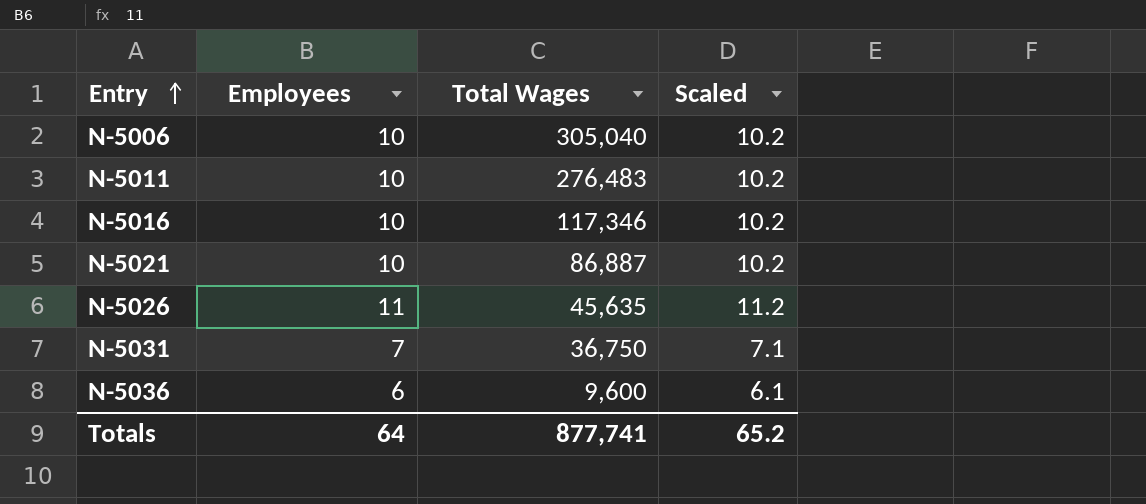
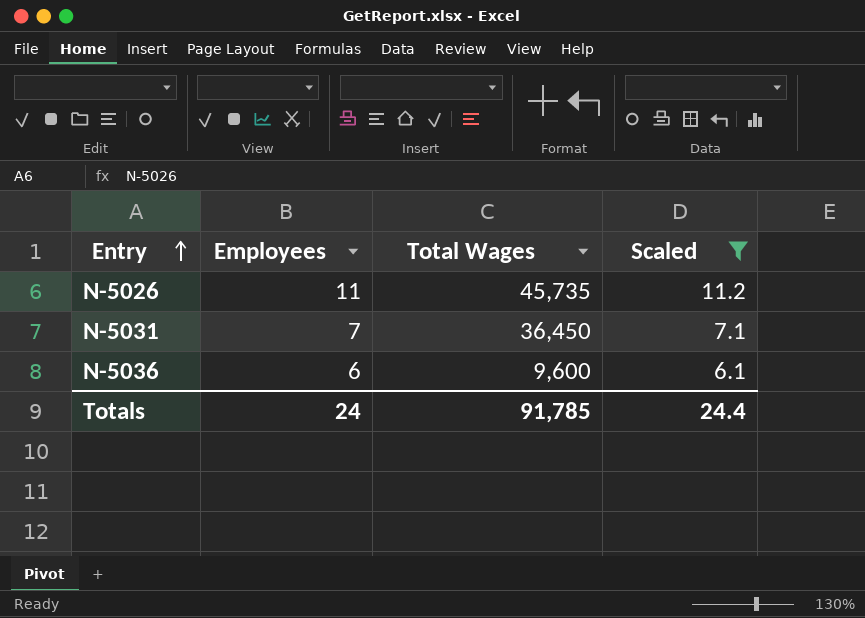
filter: none -> Scaled != 10.2
N-5026 | Total Wages: 45,635 -> 45,735
N-5031 | Total Wages: 36,750 -> 36,450
Totals | Employees: 64 -> 24
Totals | Total Wages: 877,741 -> 91,785
Totals | Scaled: 65.2 -> 24.4

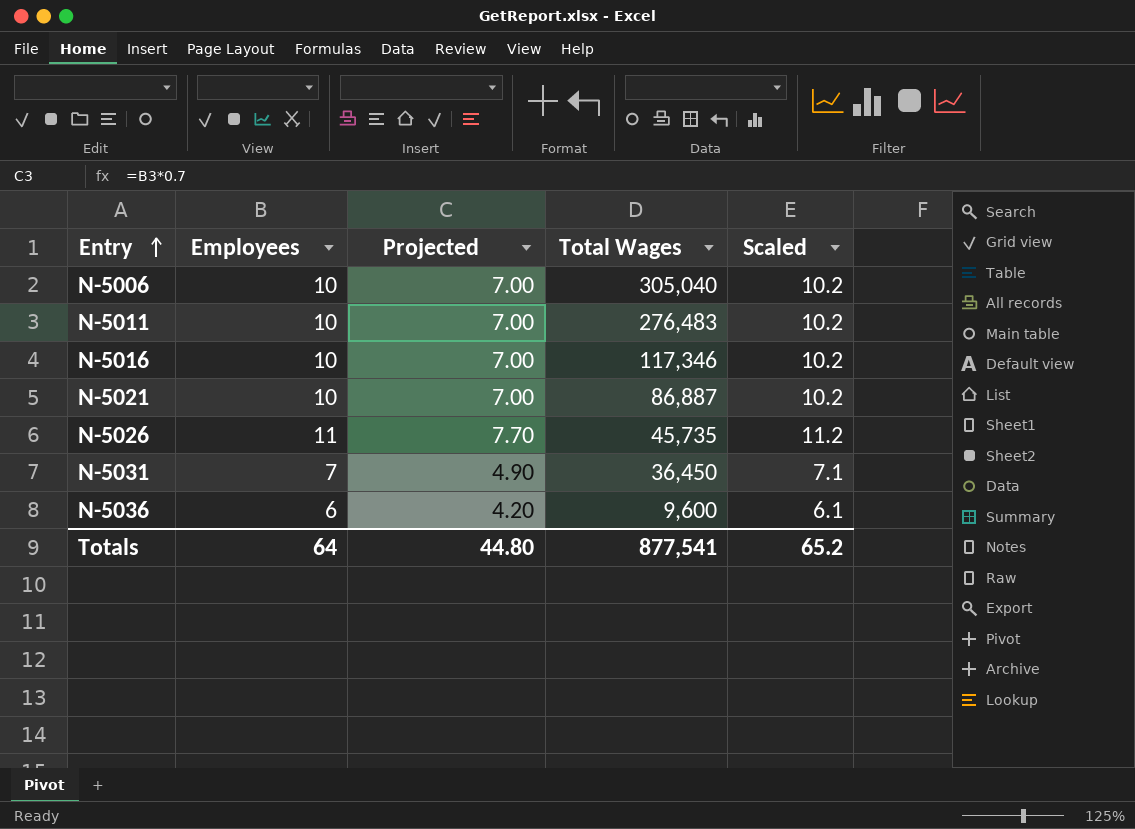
filter: Scaled != 10.2 -> none
column Projected | formula: none -> [Employees] * 0.7
Totals | Employees: 24 -> 64
Totals | Total Wages: 91,785 -> 877,541
Totals | Scaled: 24.4 -> 65.2

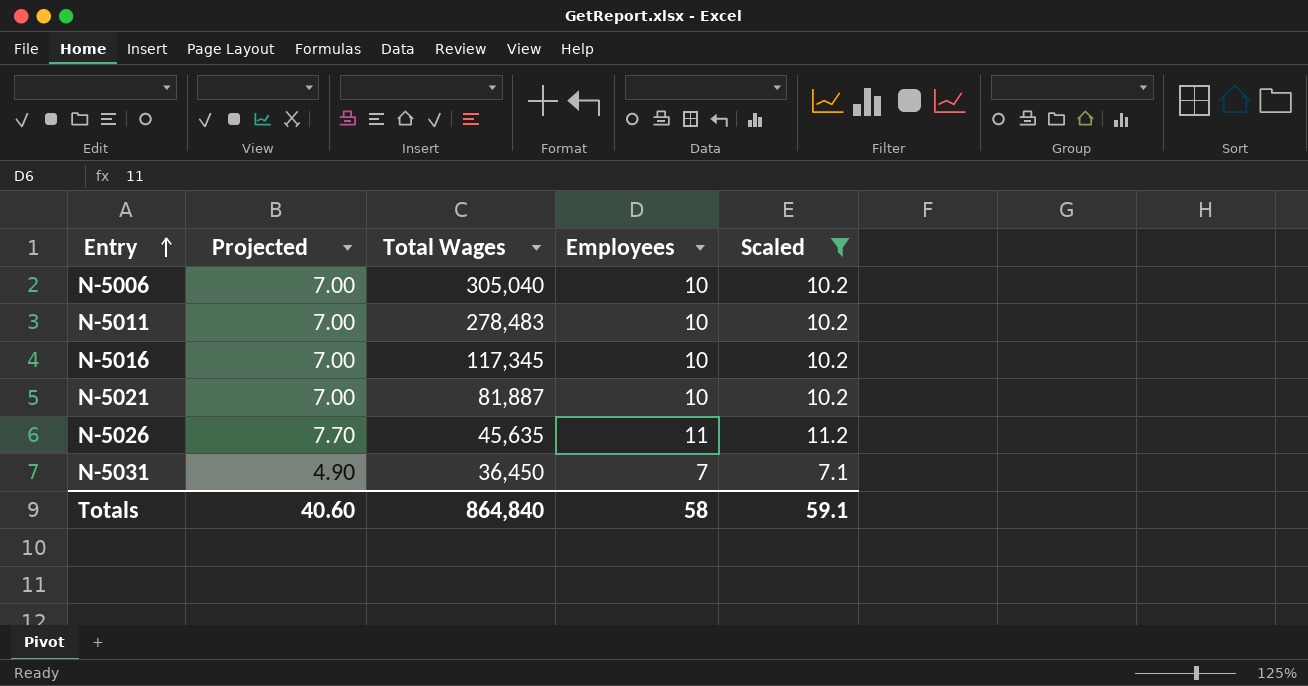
filter: none -> Scaled != 6.1
column Employees | position: 2 -> 4
N-5011 | Total Wages: 276,483 -> 278,483
N-5016 | Total Wages: 117,346 -> 117,345
N-5021 | Total Wages: 86,887 -> 81,887
N-5026 | Total Wages: 45,735 -> 45,635
Totals | Projected: 44.80 -> 40.60
Totals | Total Wages: 877,541 -> 864,840
Totals | Employees: 64 -> 58
Totals | Scaled: 65.2 -> 59.1

